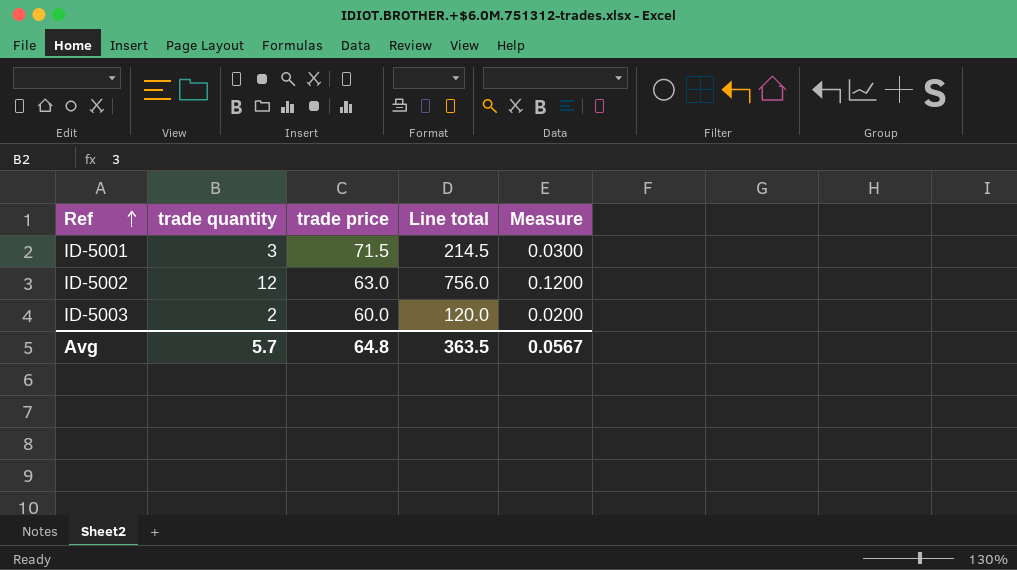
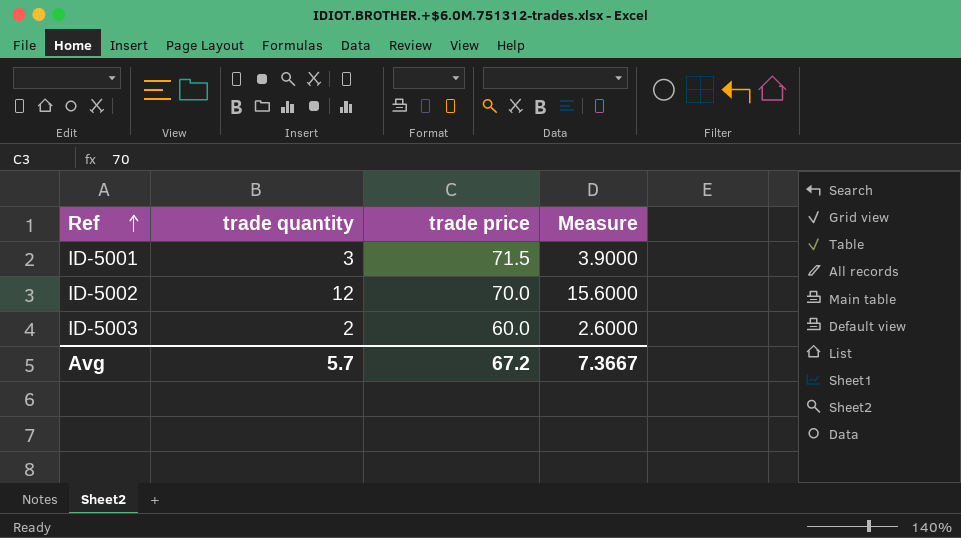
column Line total | formula: [trade quantity] * [trade price] -> none
column Measure | formula: [trade quantity] * 0.01 -> [trade quantity] * 1.3
ID-5002 | trade price: 63.0 -> 70.0
Avg | trade price: 64.8 -> 67.2
Avg | Measure: 0.0567 -> 7.3667

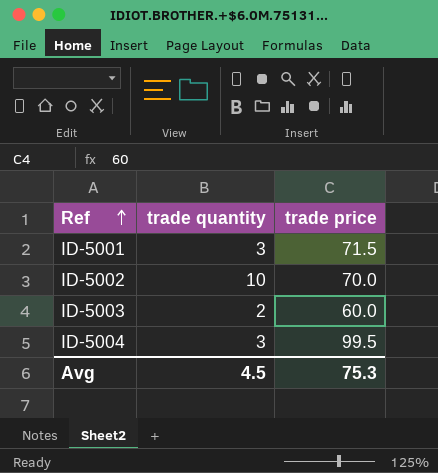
column Measure | formula: [trade quantity] * 1.3 -> none
ID-5002 | trade quantity: 12 -> 10
row ID-5004: none -> 3 | 99.5
Avg | trade quantity: 5.7 -> 4.5
Avg | trade price: 67.2 -> 75.3

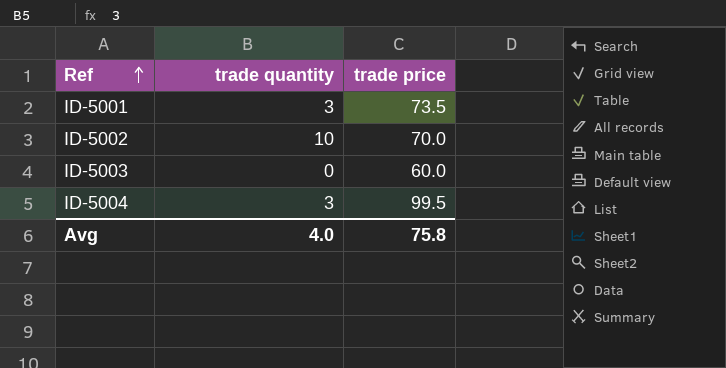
ID-5001 | trade price: 71.5 -> 73.5
ID-5003 | trade quantity: 2 -> 0
Avg | trade quantity: 4.5 -> 4.0
Avg | trade price: 75.3 -> 75.8

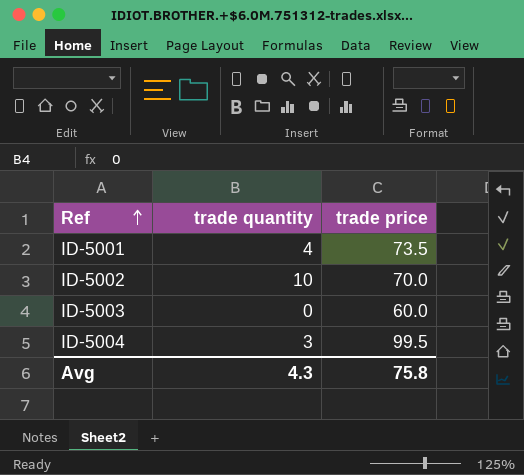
ID-5001 | trade quantity: 3 -> 4
Avg | trade quantity: 4.0 -> 4.3

